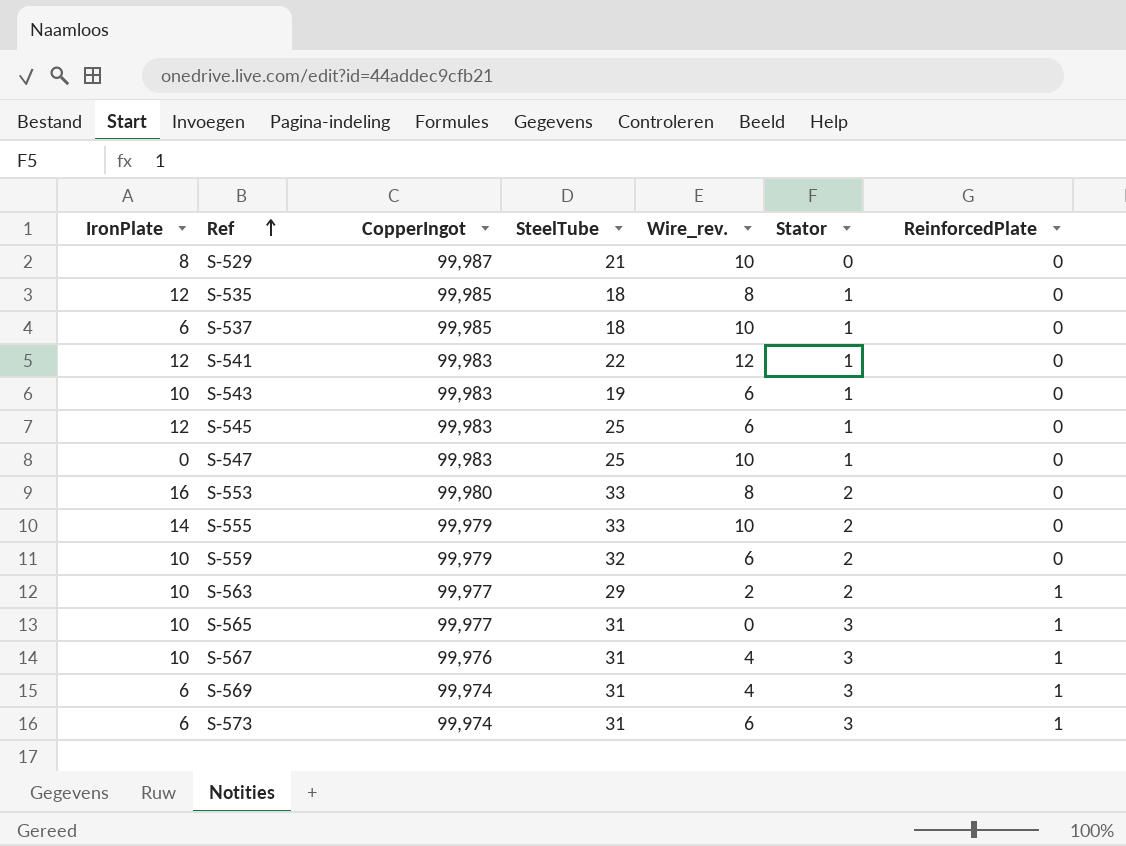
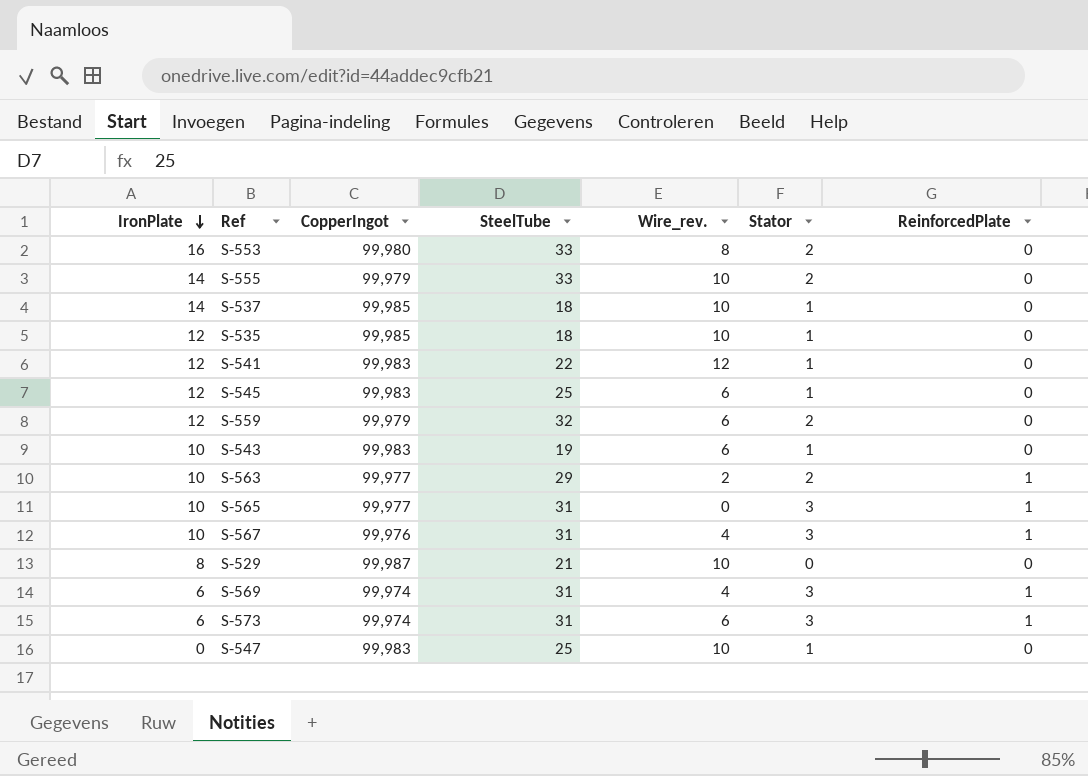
row order: Ref ascending -> IronPlate descending
S-537 | IronPlate: 6 -> 14
S-535 | Wire_rev.: 8 -> 10
S-559 | IronPlate: 10 -> 12

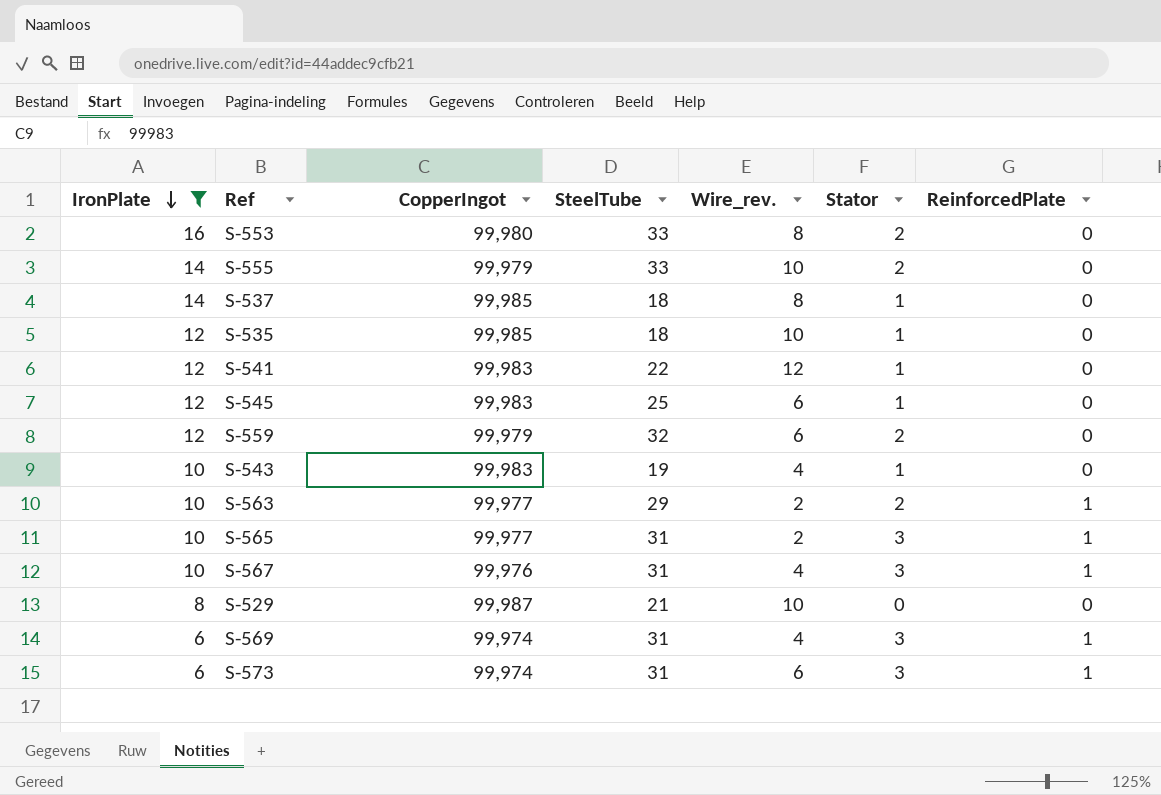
filter: none -> IronPlate != 0
S-537 | Wire_rev.: 10 -> 8
S-543 | Wire_rev.: 6 -> 4
S-565 | Wire_rev.: 0 -> 2

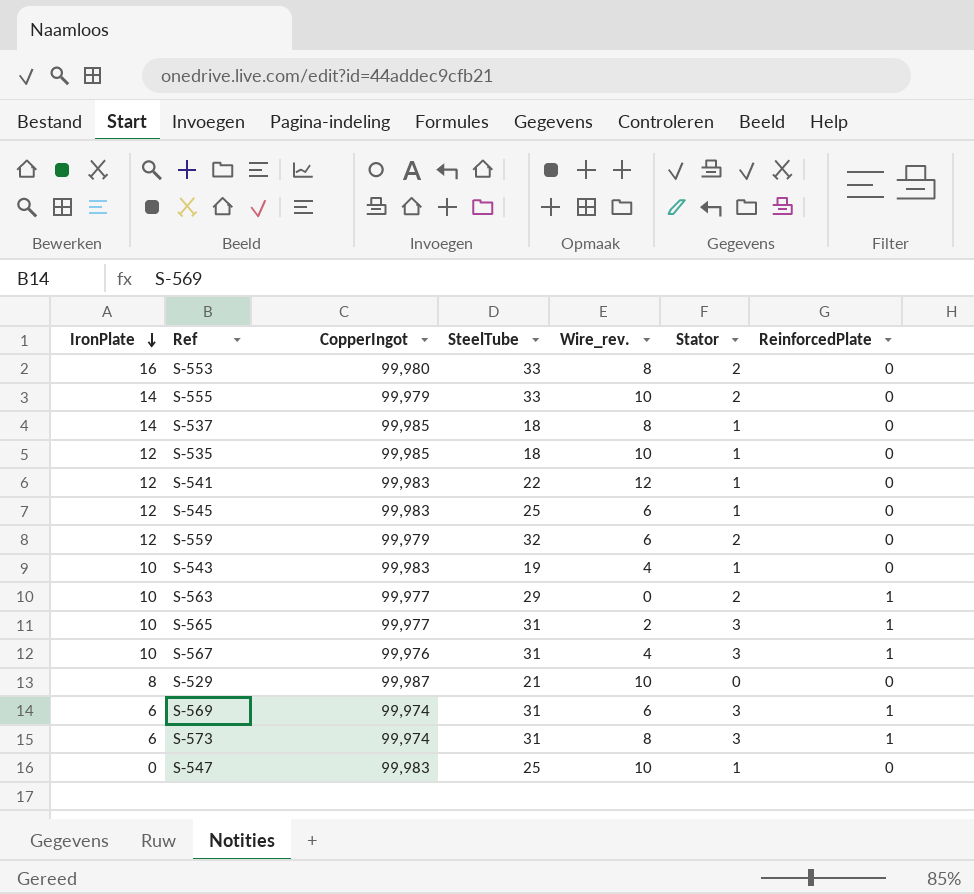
filter: IronPlate != 0 -> none
S-563 | Wire_rev.: 2 -> 0
S-569 | Wire_rev.: 4 -> 6
S-573 | Wire_rev.: 6 -> 8

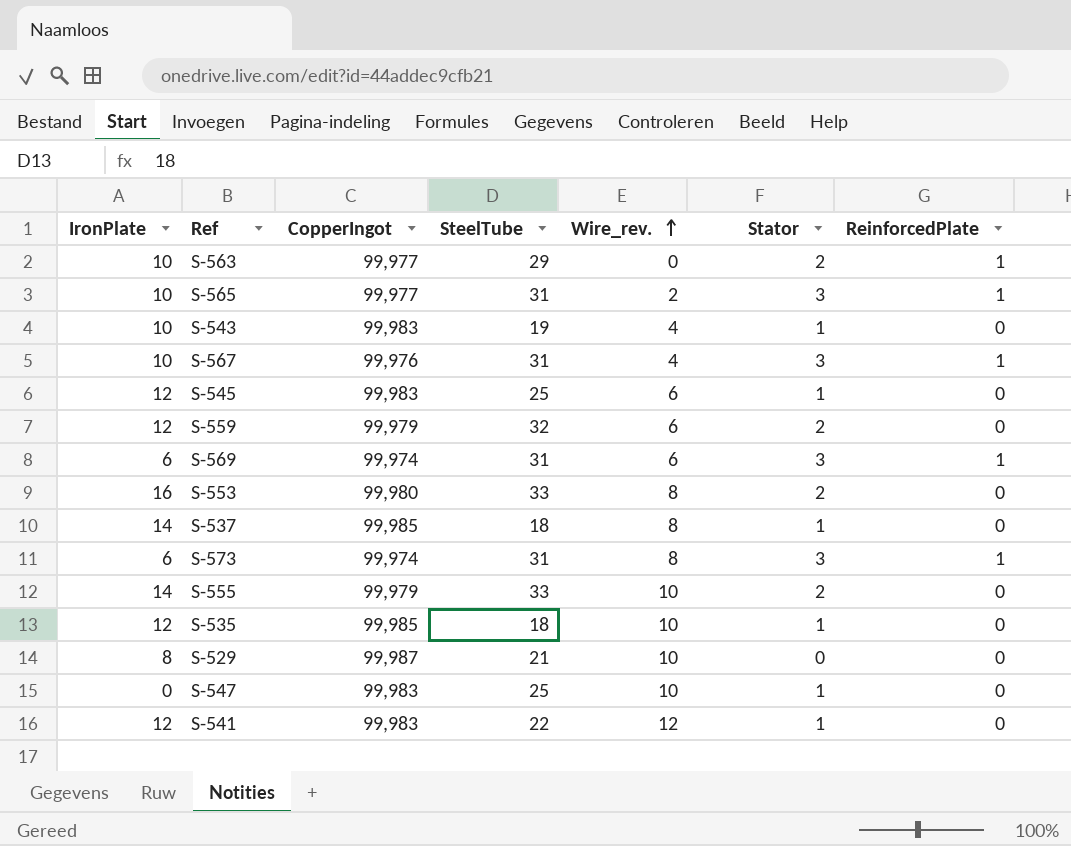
row order: IronPlate descending -> Wire_rev. ascending

